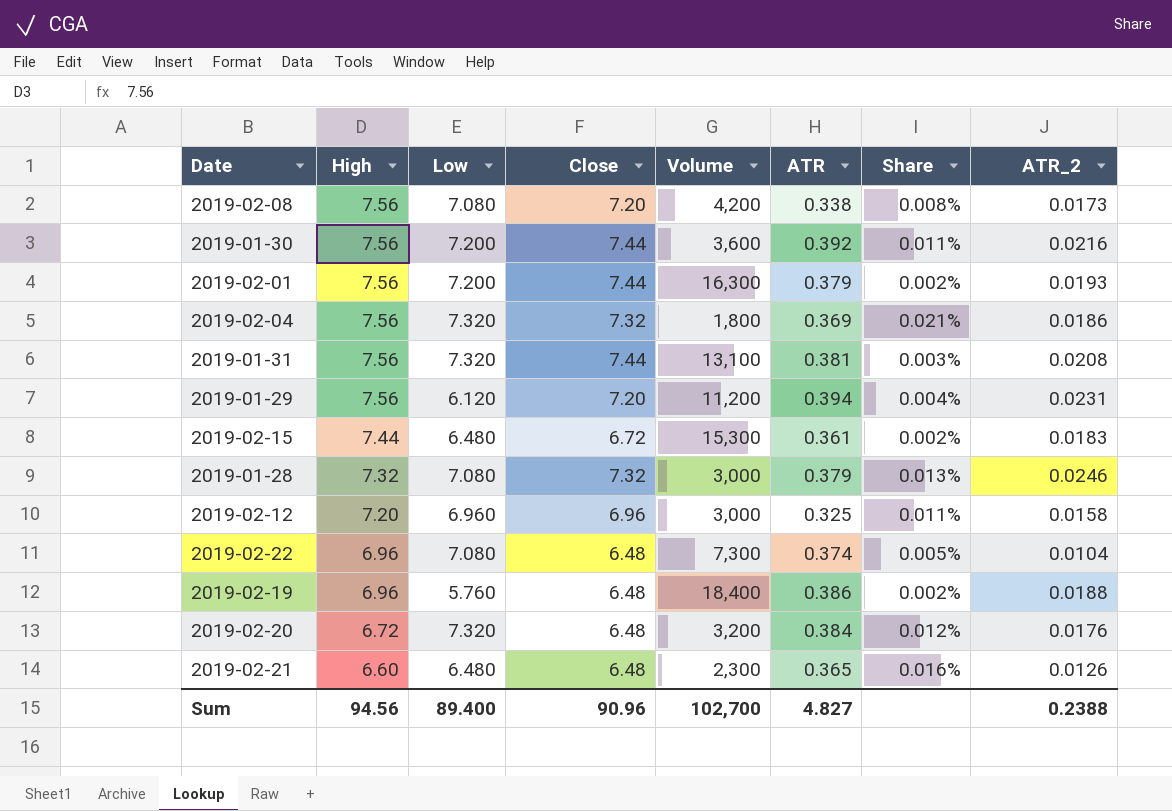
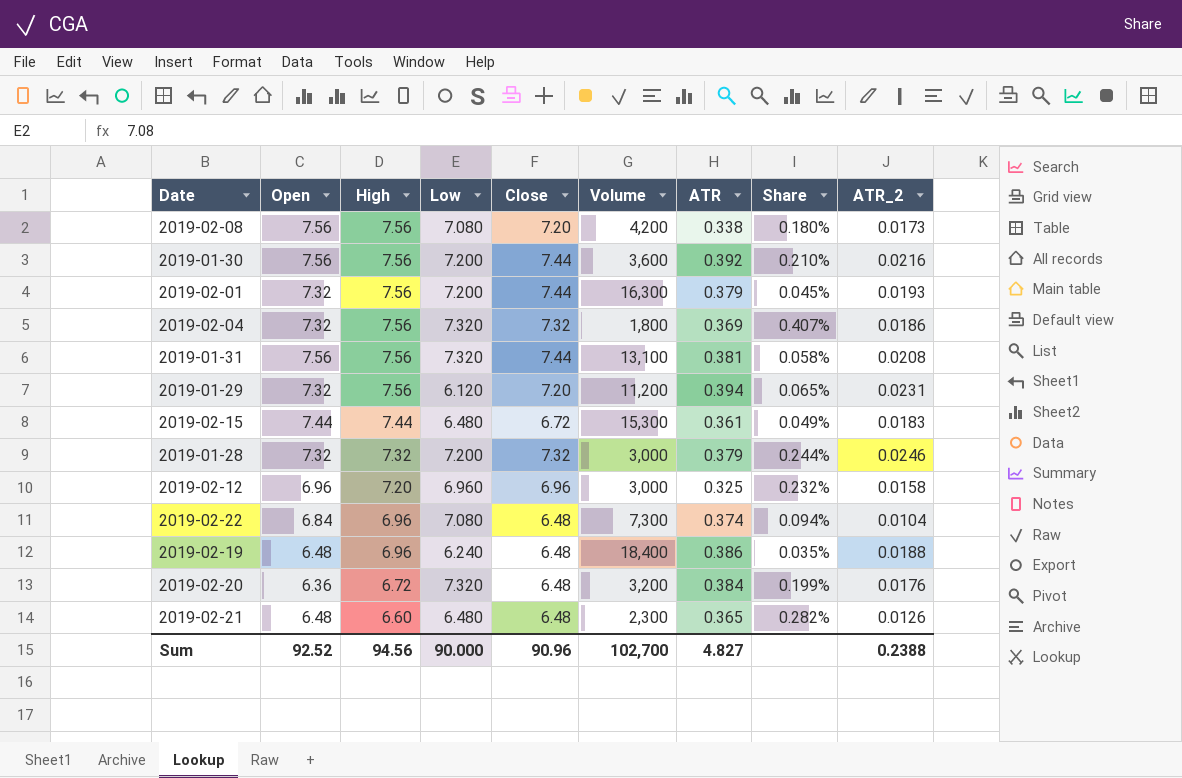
column Open | position: none -> 2
column Share | formula: [ATR] / [Volume] -> [Open] / [Volume]
2019-01-28 | Low: 7.080 -> 7.200
2019-02-19 | Low: 5.760 -> 6.240
Sum | Low: 89.400 -> 90.000

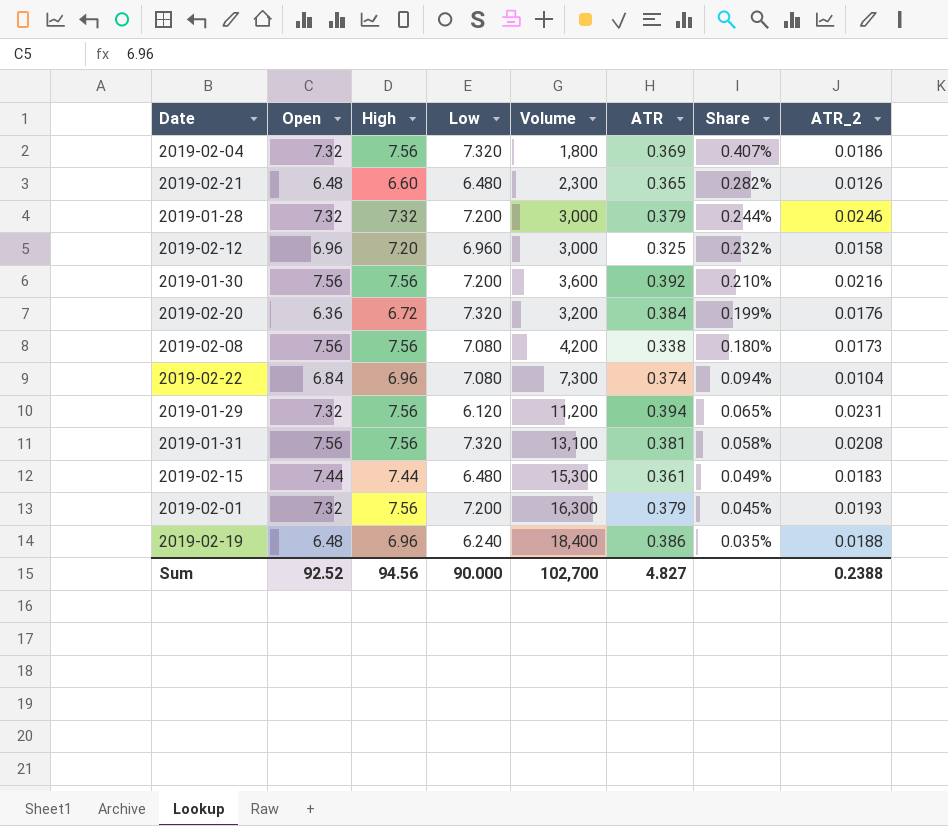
row order: High descending -> Share descending
column Close | position: 5 -> none

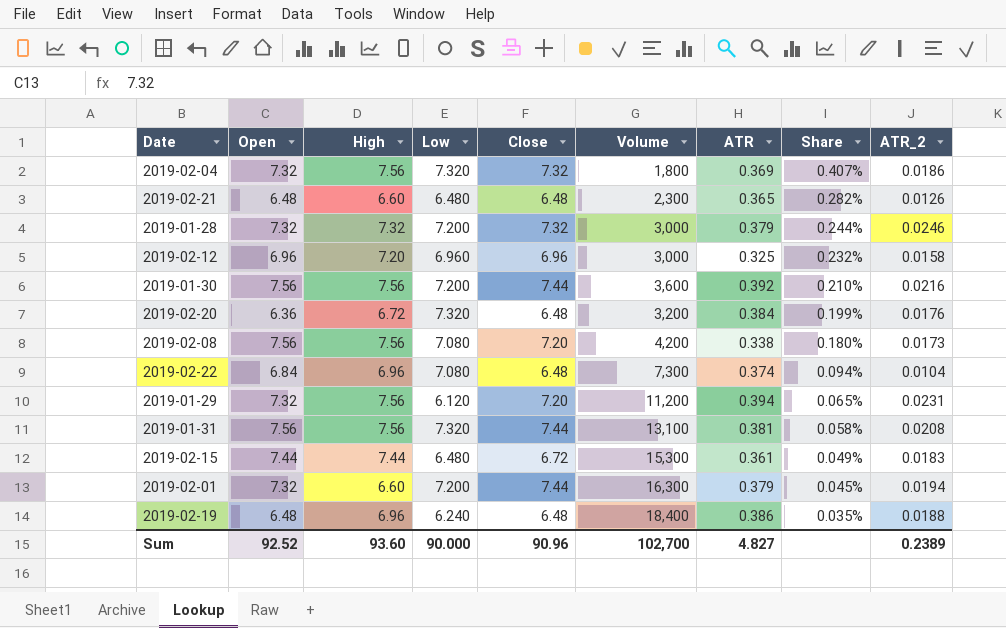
column Close | position: none -> 5
2019-02-01 | High: 7.56 -> 6.60
2019-02-01 | ATR_2: 0.0193 -> 0.0194
Sum | High: 94.56 -> 93.60
Sum | ATR_2: 0.2388 -> 0.2389

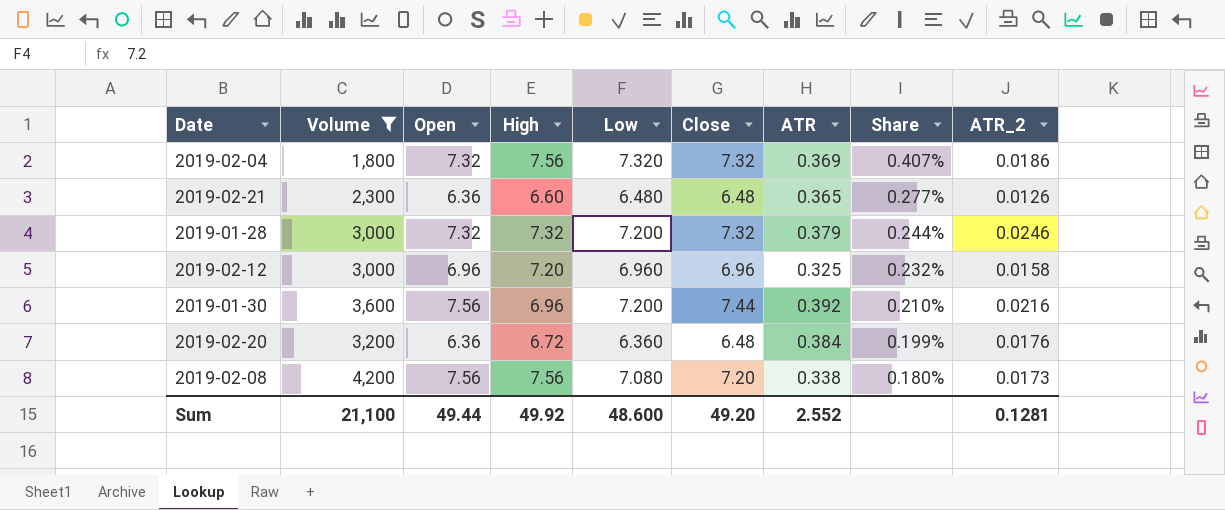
filter: none -> Volume <= 4,200
column Volume | position: 6 -> 2
2019-02-21 | Open: 6.48 -> 6.36
2019-02-21 | Share: 0.282% -> 0.277%
2019-01-30 | High: 7.56 -> 6.96
2019-02-20 | Low: 7.320 -> 6.360
Sum | Volume: 102,700 -> 21,100
Sum | Open: 92.52 -> 49.44
Sum | High: 93.60 -> 49.92
Sum | Low: 90.000 -> 48.600
Sum | Close: 90.96 -> 49.20
Sum | ATR: 4.827 -> 2.552
Sum | ATR_2: 0.2389 -> 0.1281

